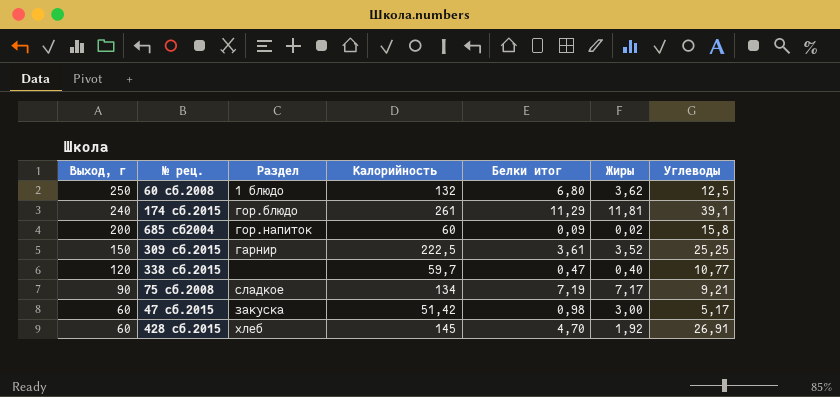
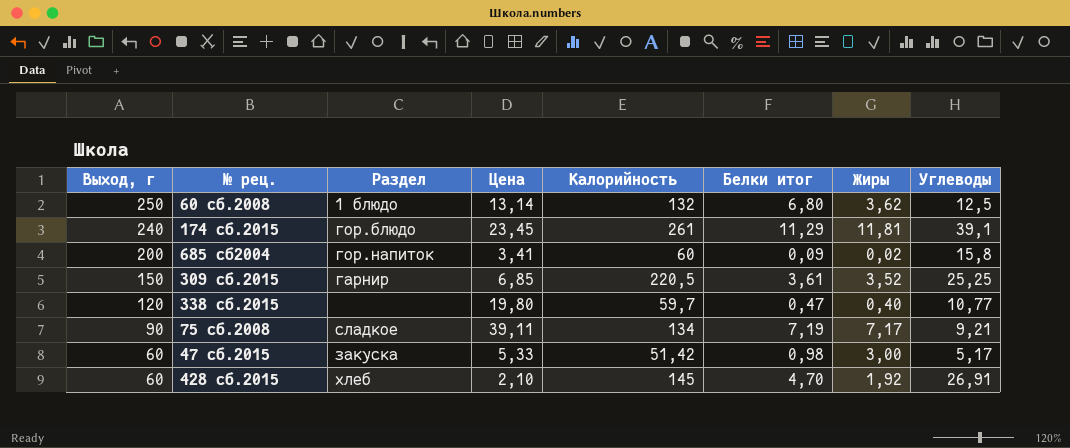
column Цена | position: none -> 4
309 сб.2015 | Калорийность: 222,5 -> 220,5

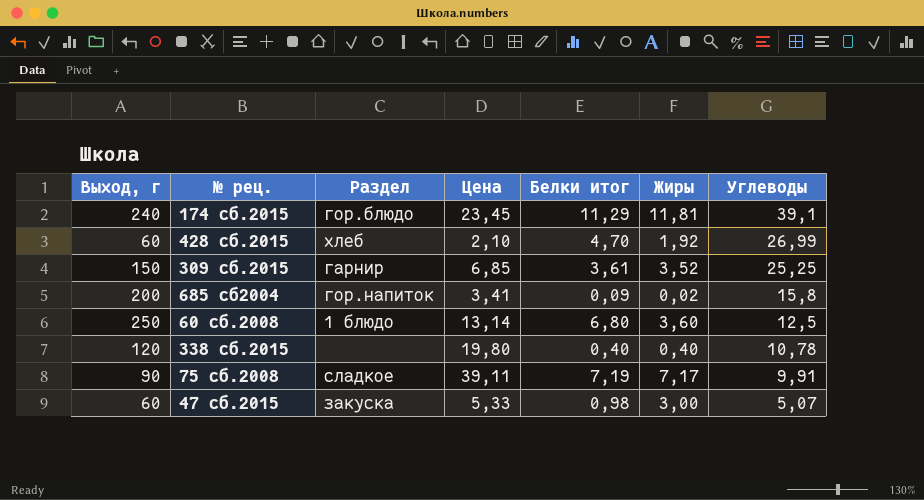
row order: Выход, г descending -> Углеводы descending
column Калорийность | position: 5 -> none
428 сб.2015 | Углеводы: 26,91 -> 26,99
60 сб.2008 | Жиры: 3,62 -> 3,60
338 сб.2015 | Белки итог: 0,47 -> 0,40
338 сб.2015 | Углеводы: 10,77 -> 10,78
75 сб.2008 | Углеводы: 9,21 -> 9,91
47 сб.2015 | Углеводы: 5,17 -> 5,07

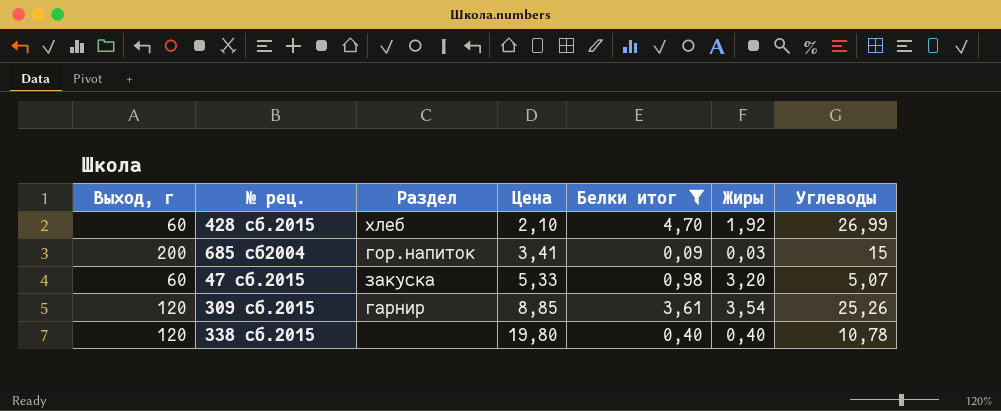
filter: none -> Белки итог <= 4,70
row order: Углеводы descending -> Цена ascending
685 сб2004 | Жиры: 0,02 -> 0,03
685 сб2004 | Углеводы: 15,8 -> 15
47 сб.2015 | Жиры: 3,00 -> 3,20
309 сб.2015 | Выход, г: 150 -> 120
309 сб.2015 | Цена: 6,85 -> 8,85
309 сб.2015 | Жиры: 3,52 -> 3,54
309 сб.2015 | Углеводы: 25,25 -> 25,26

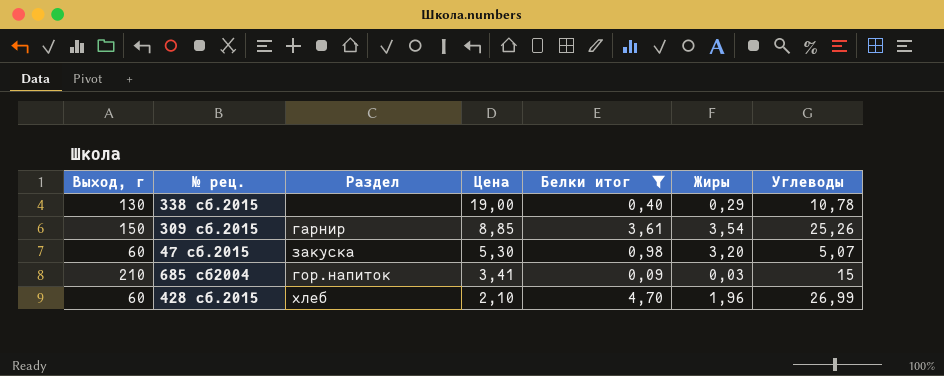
row order: Цена ascending -> Цена descending
338 сб.2015 | Выход, г: 120 -> 130
338 сб.2015 | Цена: 19,80 -> 19,00
338 сб.2015 | Жиры: 0,40 -> 0,29
309 сб.2015 | Выход, г: 120 -> 150
47 сб.2015 | Цена: 5,33 -> 5,30
685 сб2004 | Выход, г: 200 -> 210
428 сб.2015 | Жиры: 1,92 -> 1,96

